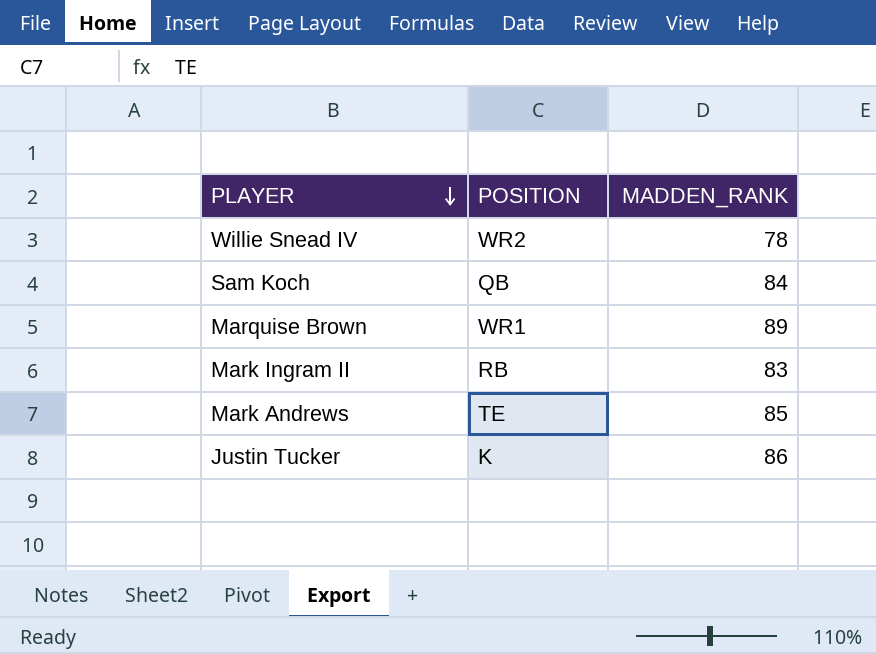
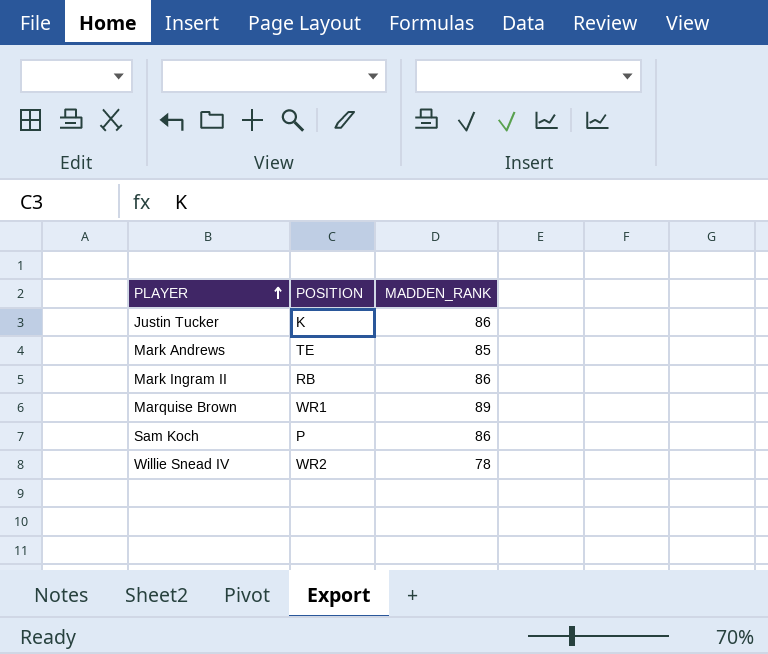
row order: PLAYER descending -> PLAYER ascending
Mark Ingram II | MADDEN_RANK: 83 -> 86
Sam Koch | POSITION: QB -> P
Sam Koch | MADDEN_RANK: 84 -> 86

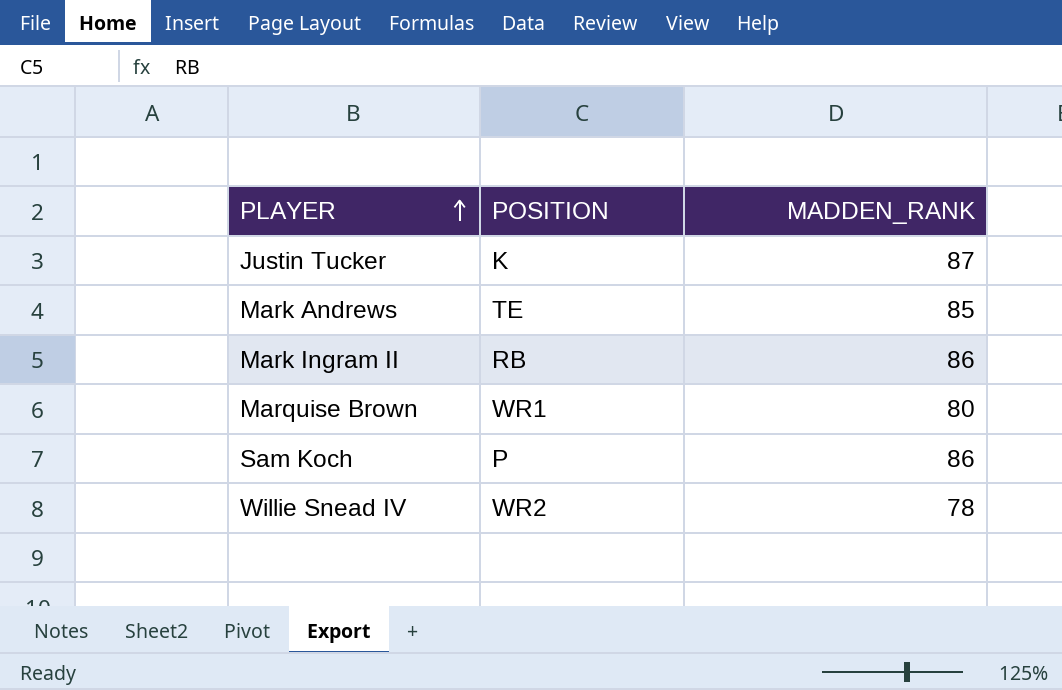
Justin Tucker | MADDEN_RANK: 86 -> 87
Marquise Brown | MADDEN_RANK: 89 -> 80

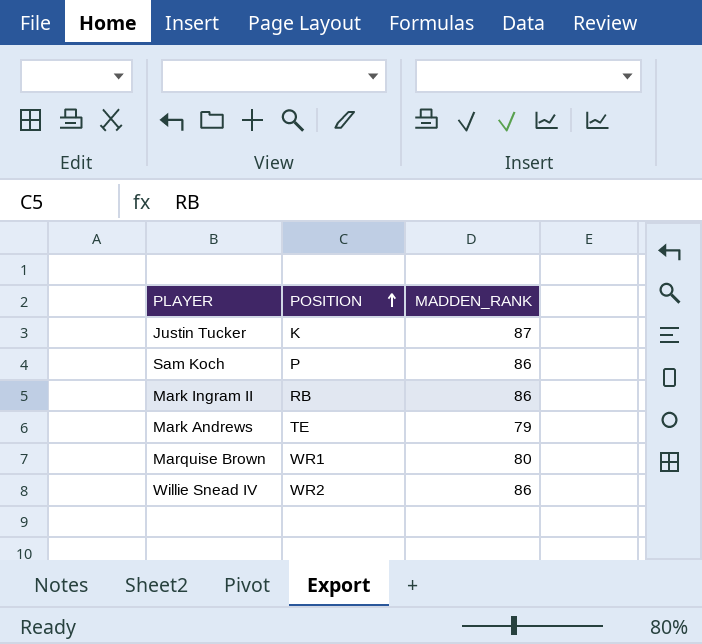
row order: PLAYER ascending -> POSITION ascending
Mark Andrews | MADDEN_RANK: 85 -> 79
Willie Snead IV | MADDEN_RANK: 78 -> 86

